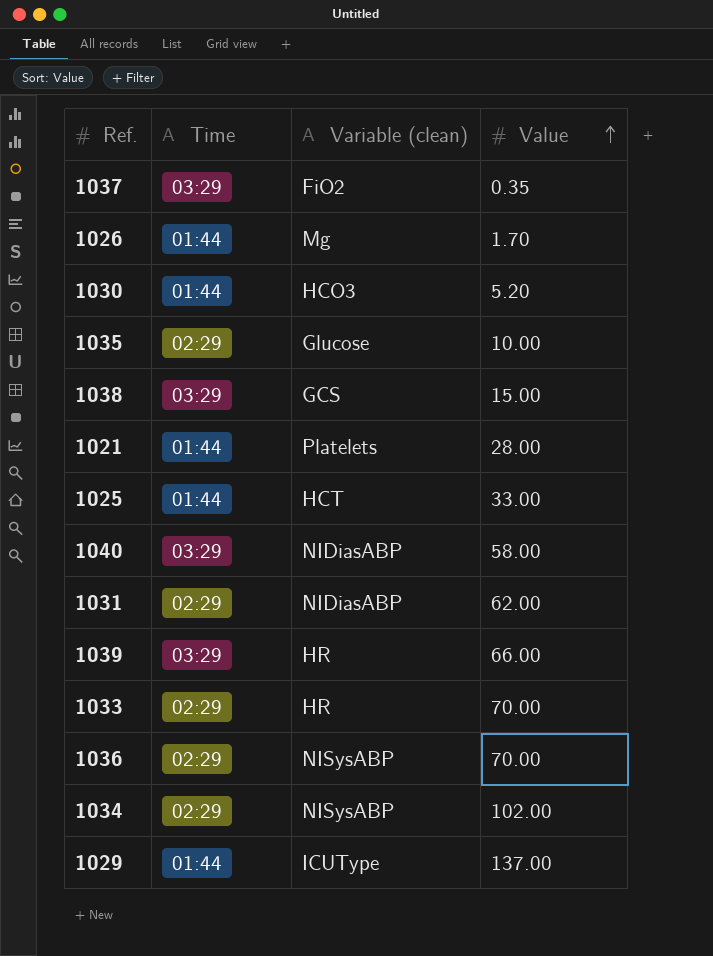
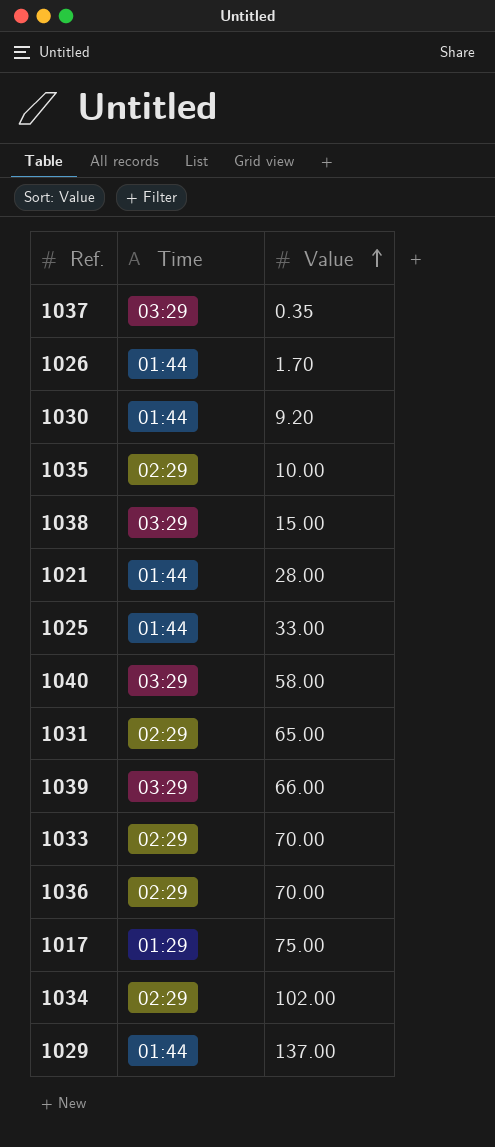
column Variable (clean) | position: 3 -> none
1030 | Value: 5.20 -> 9.20
1031 | Value: 62.00 -> 65.00
row 1017: none -> 01:29 | 75.00

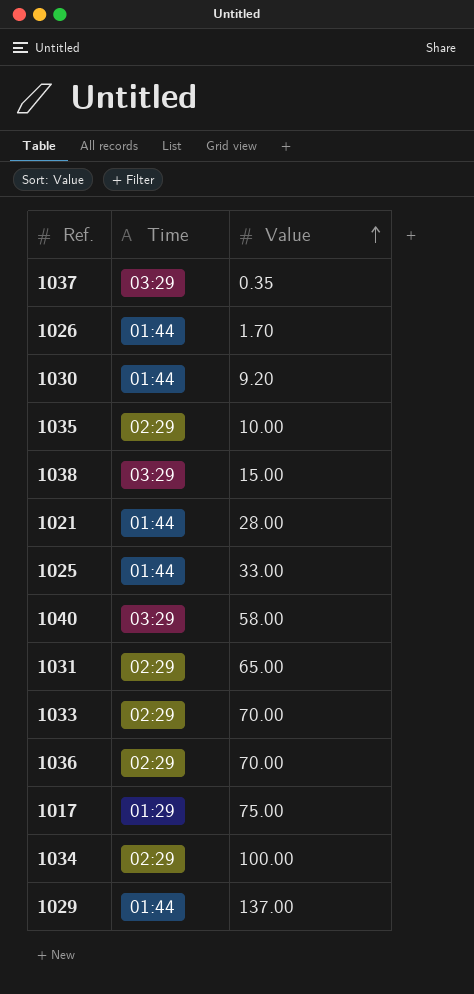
row 1039: 03:29 | 66.00 -> none
1034 | Value: 102.00 -> 100.00

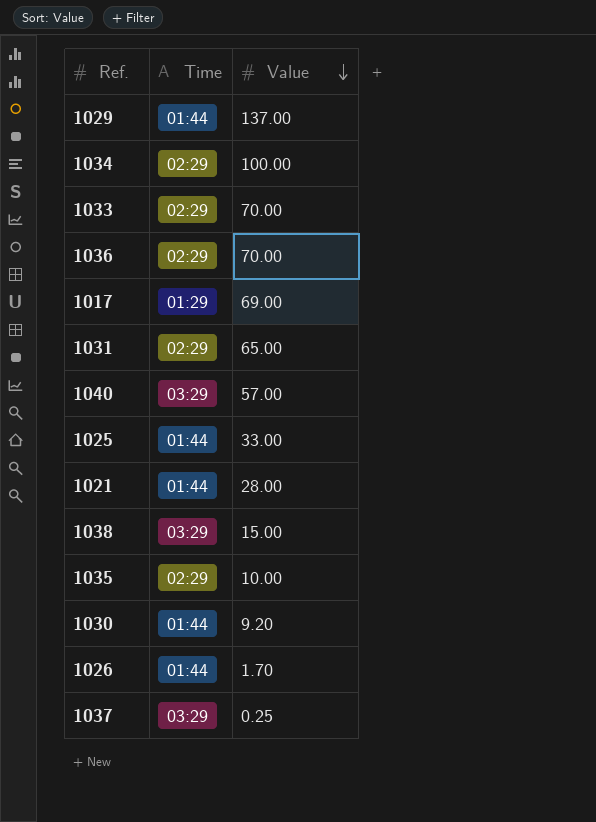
row order: Value ascending -> Value descending
1017 | Value: 75.00 -> 69.00
1040 | Value: 58.00 -> 57.00
1037 | Value: 0.35 -> 0.25

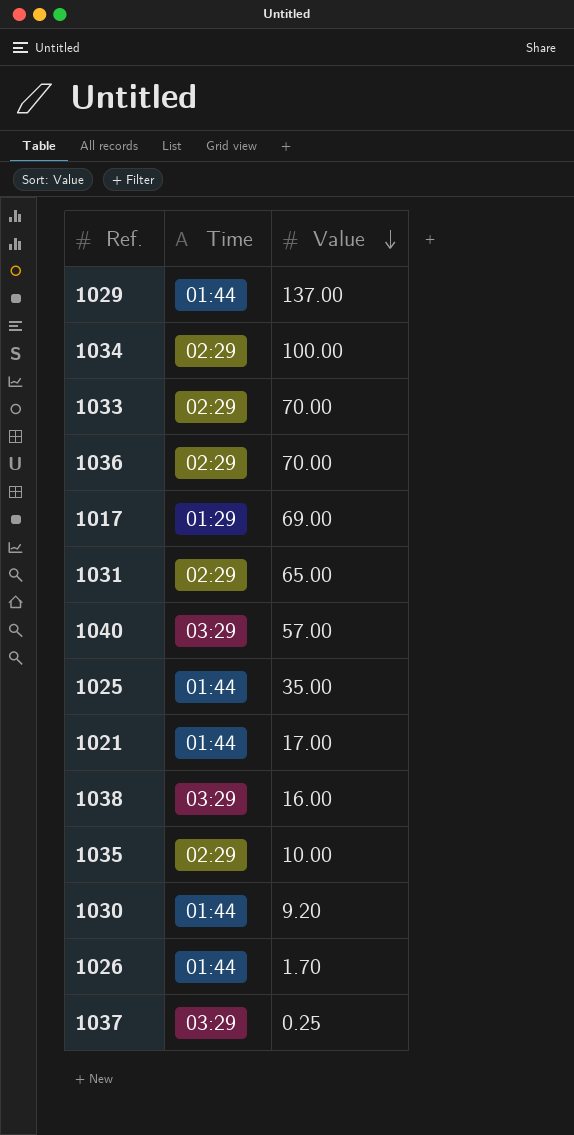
1025 | Value: 33.00 -> 35.00
1021 | Value: 28.00 -> 17.00
1038 | Value: 15.00 -> 16.00

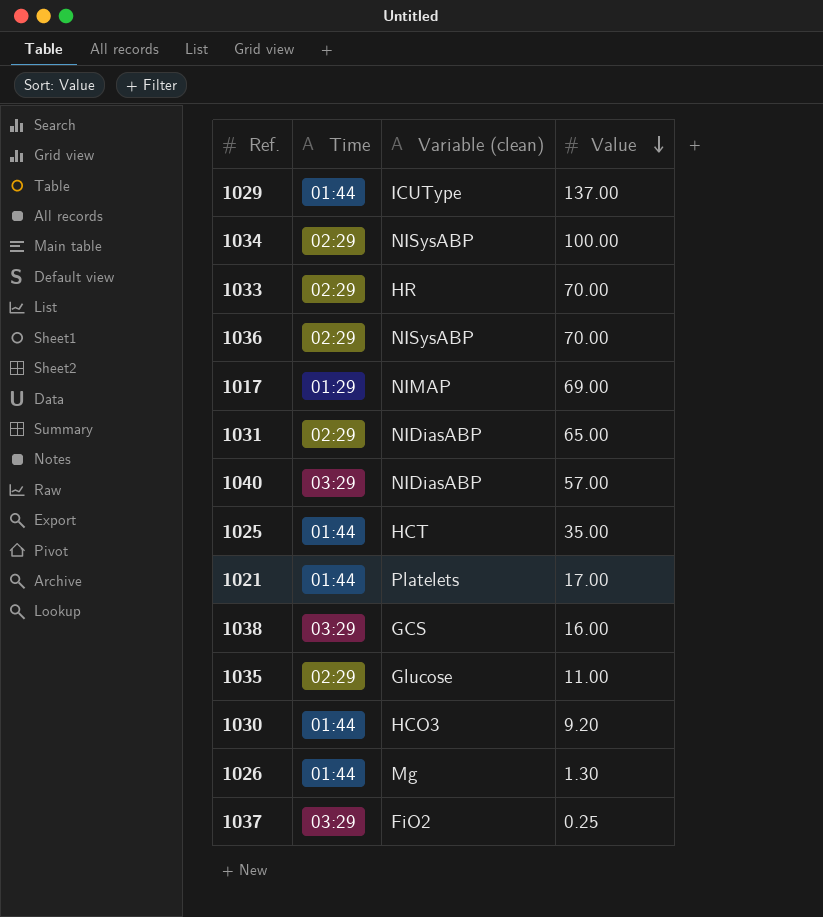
column Variable (clean) | position: none -> 3
1035 | Value: 10.00 -> 11.00
1026 | Value: 1.70 -> 1.30

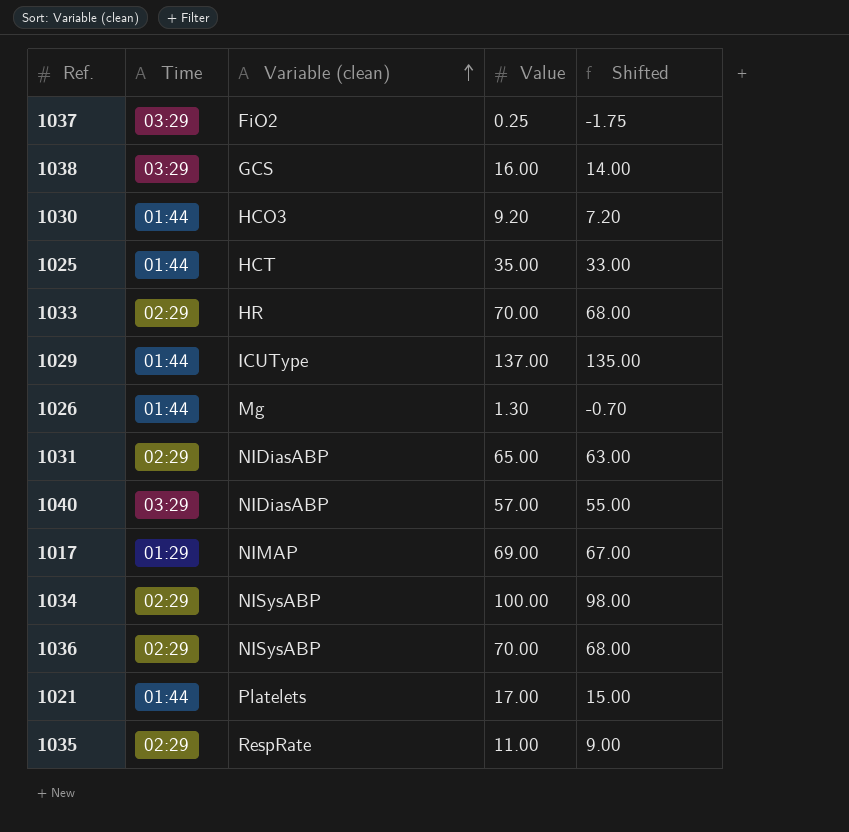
row order: Value descending -> Variable (clean) ascending
column Shifted | formula: none -> [Value] - 2
1035 | Variable (clean): Glucose -> RespRate

